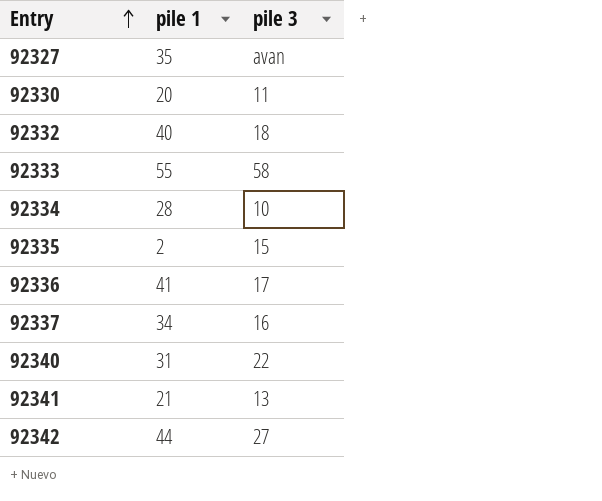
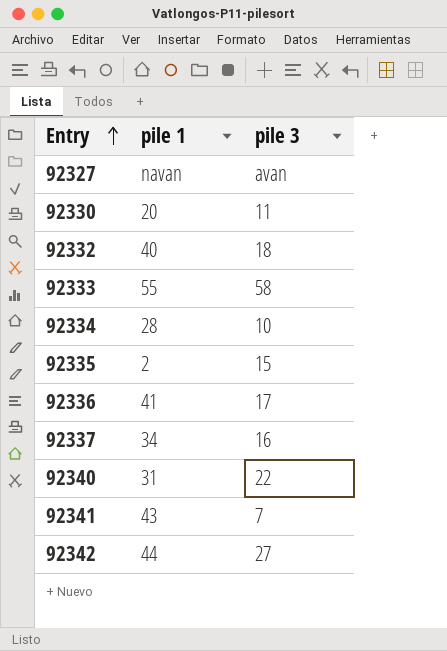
92327 | pile 1: 35 -> navan
92341 | pile 1: 21 -> 43
92341 | pile 3: 13 -> 7

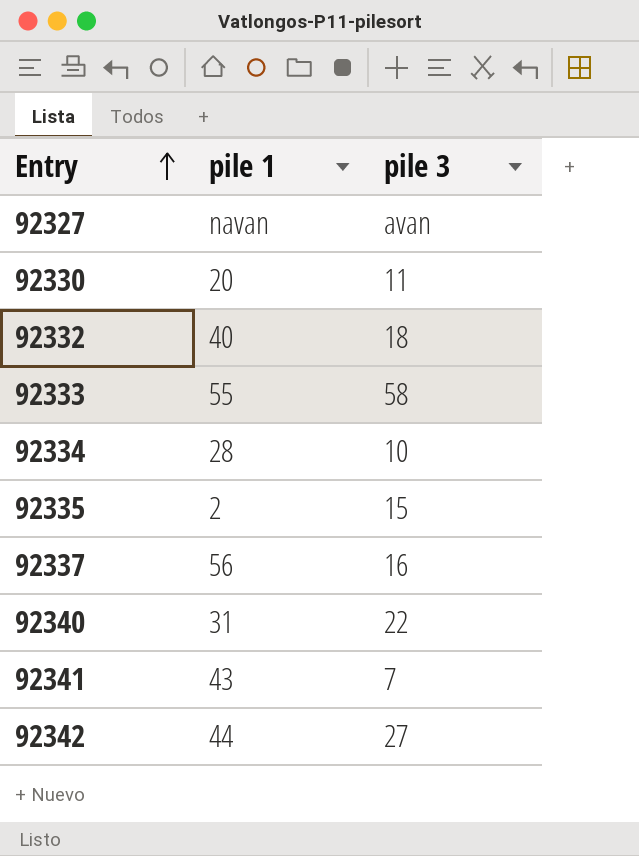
row 92336: 41 | 17 -> none
92337 | pile 1: 34 -> 56

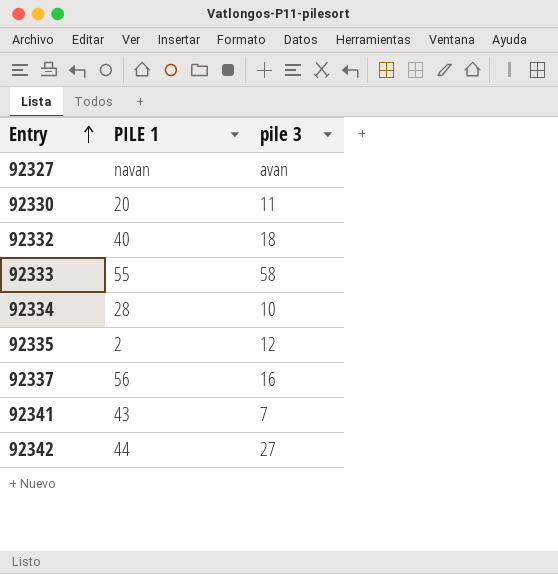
column name: pile 1 -> PILE 1
row 92340: 31 | 22 -> none
92335 | pile 3: 15 -> 12

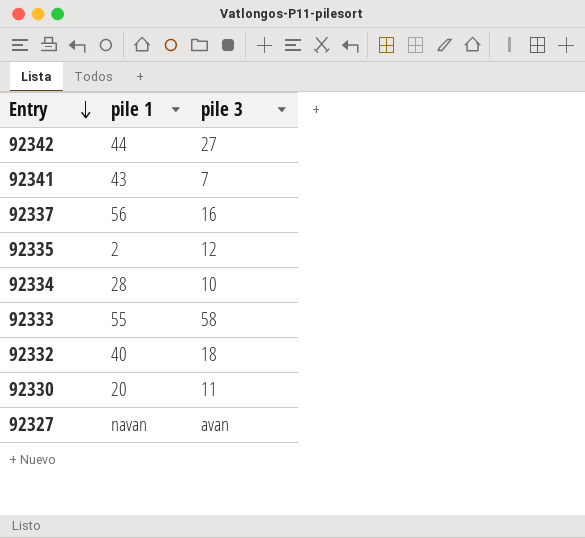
row order: Entry ascending -> Entry descending
column name: PILE 1 -> pile 1

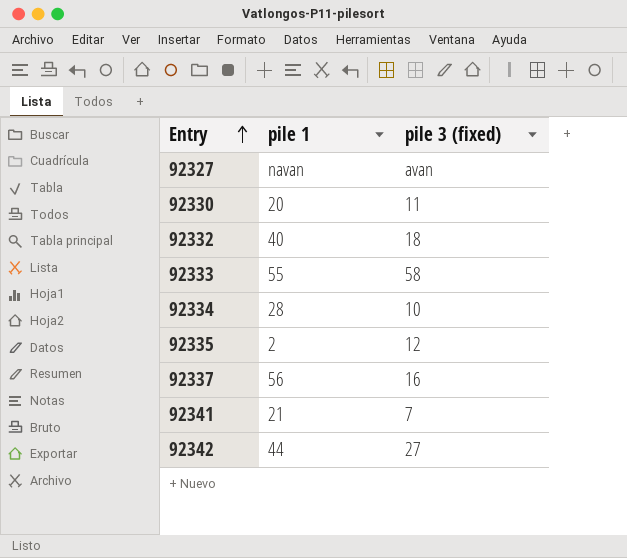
row order: Entry descending -> Entry ascending
column name: pile 3 -> pile 3 (fixed)
92341 | pile 1: 43 -> 21

